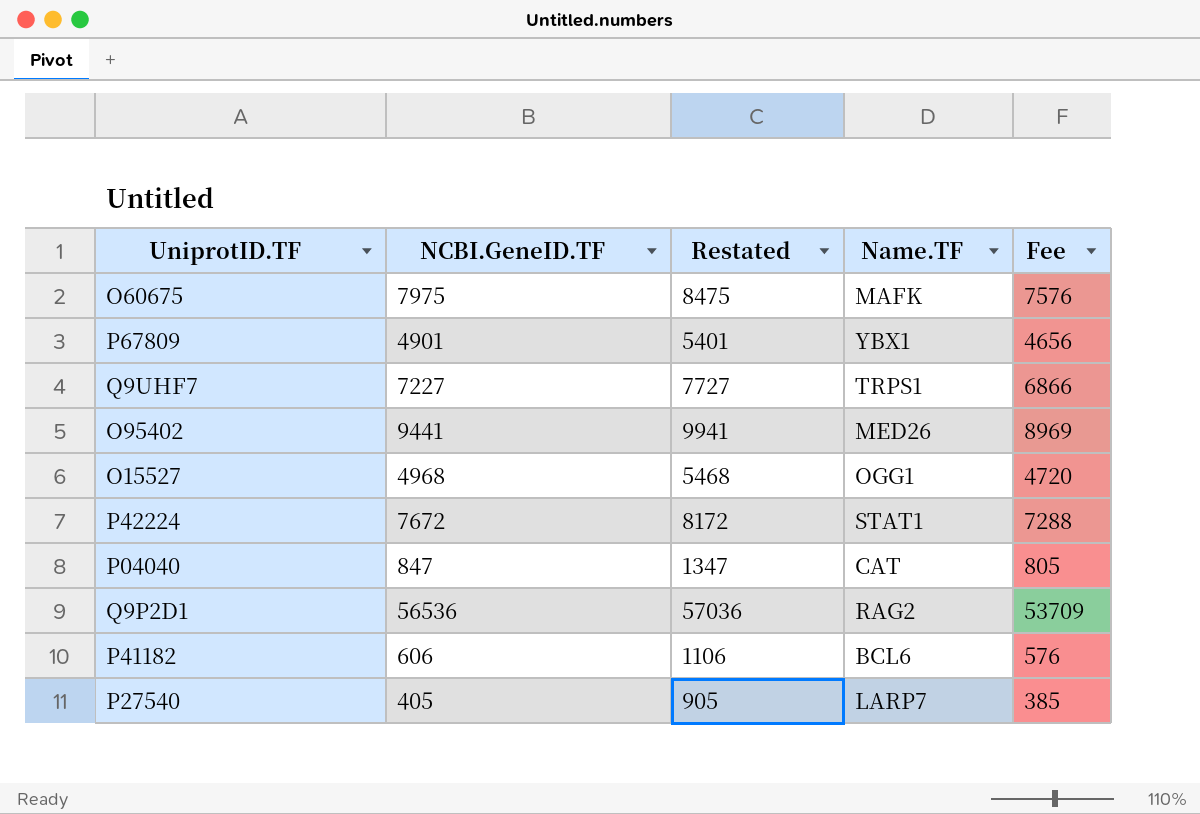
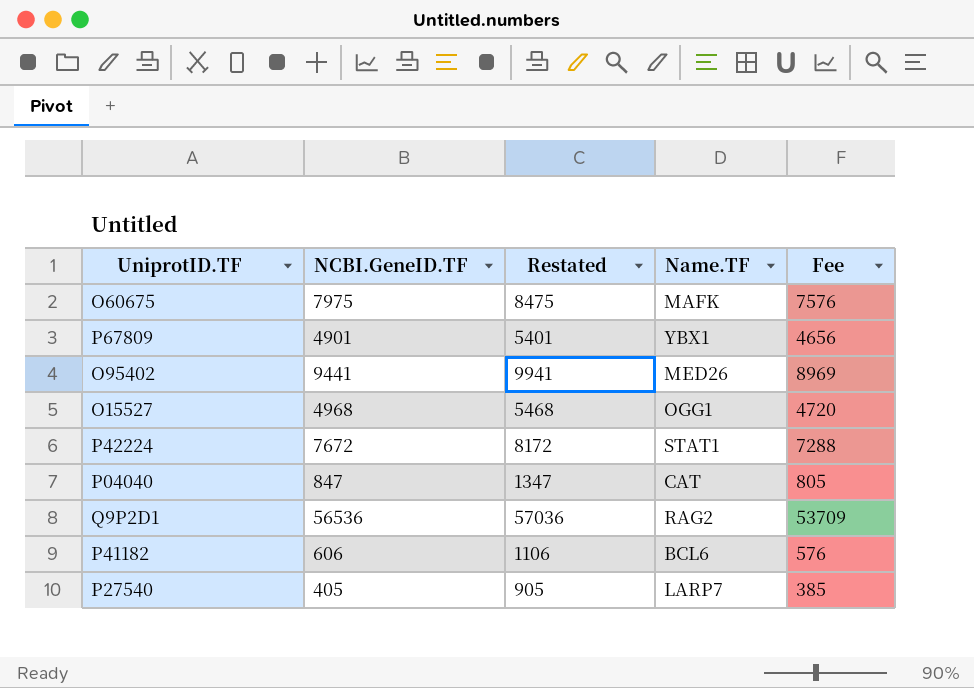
row Q9UHF7: 7227 | 7727 | TRPS1 | 6866 -> none

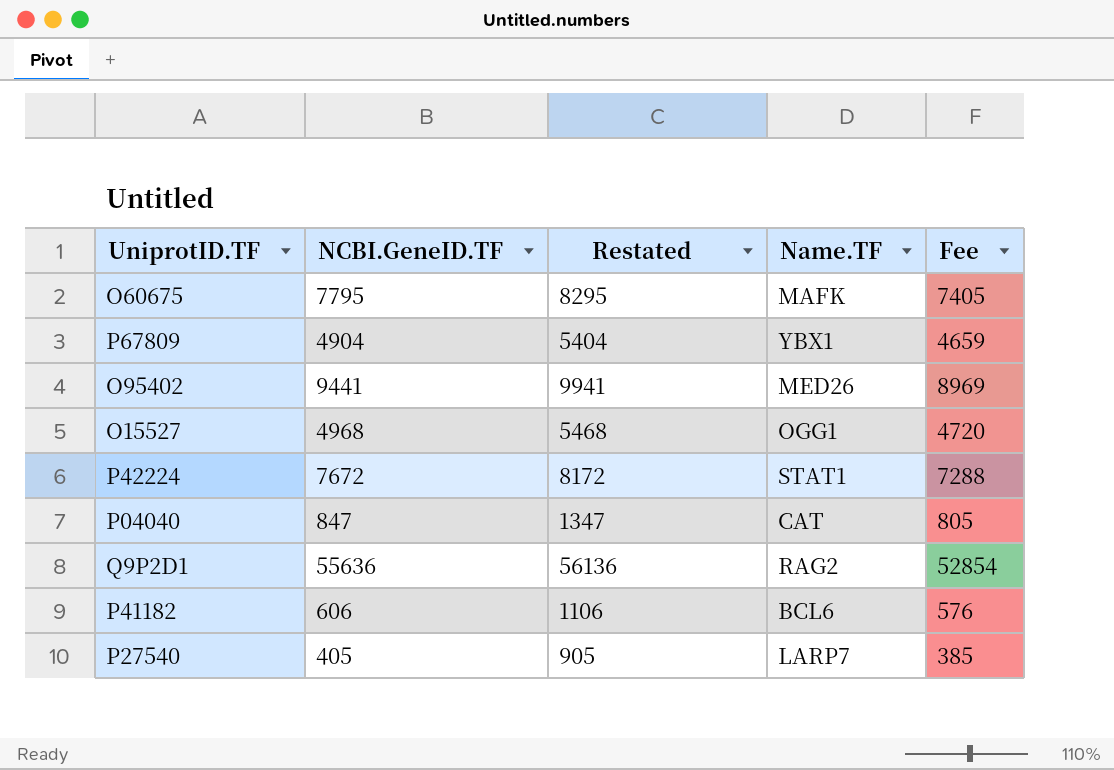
O60675 | NCBI.GeneID.TF: 7975 -> 7795
O60675 | Restated: 8475 -> 8295
O60675 | Fee: 7576 -> 7405
P67809 | NCBI.GeneID.TF: 4901 -> 4904
P67809 | Restated: 5401 -> 5404
P67809 | Fee: 4656 -> 4659
Q9P2D1 | NCBI.GeneID.TF: 56536 -> 55636
Q9P2D1 | Restated: 57036 -> 56136
Q9P2D1 | Fee: 53709 -> 52854

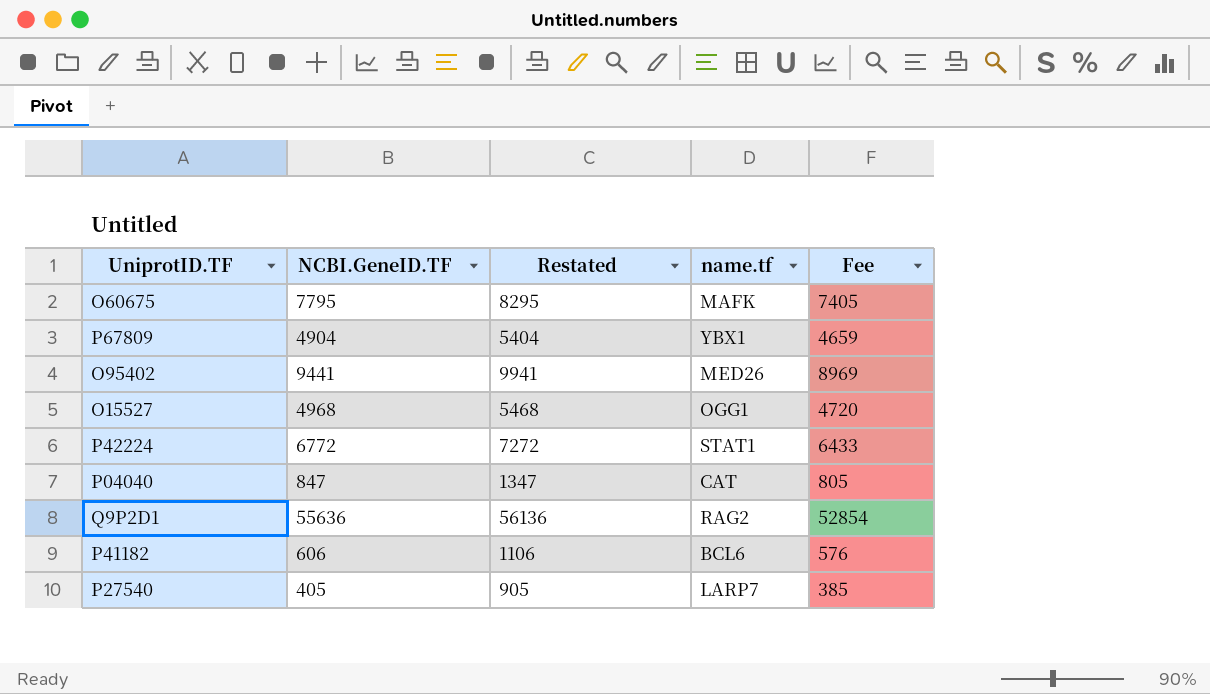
column name: Name.TF -> name.tf
P42224 | NCBI.GeneID.TF: 7672 -> 6772
P42224 | Restated: 8172 -> 7272
P42224 | Fee: 7288 -> 6433

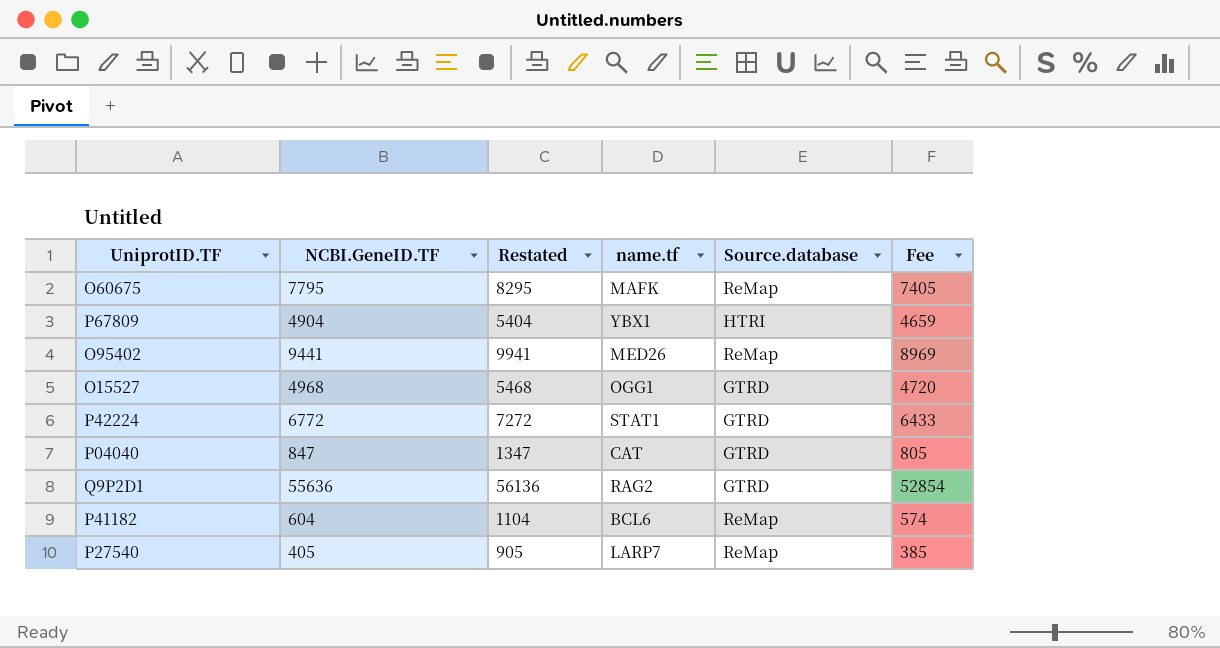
column Source.database | position: none -> 5
P41182 | NCBI.GeneID.TF: 606 -> 604
P41182 | Restated: 1106 -> 1104
P41182 | Fee: 576 -> 574

